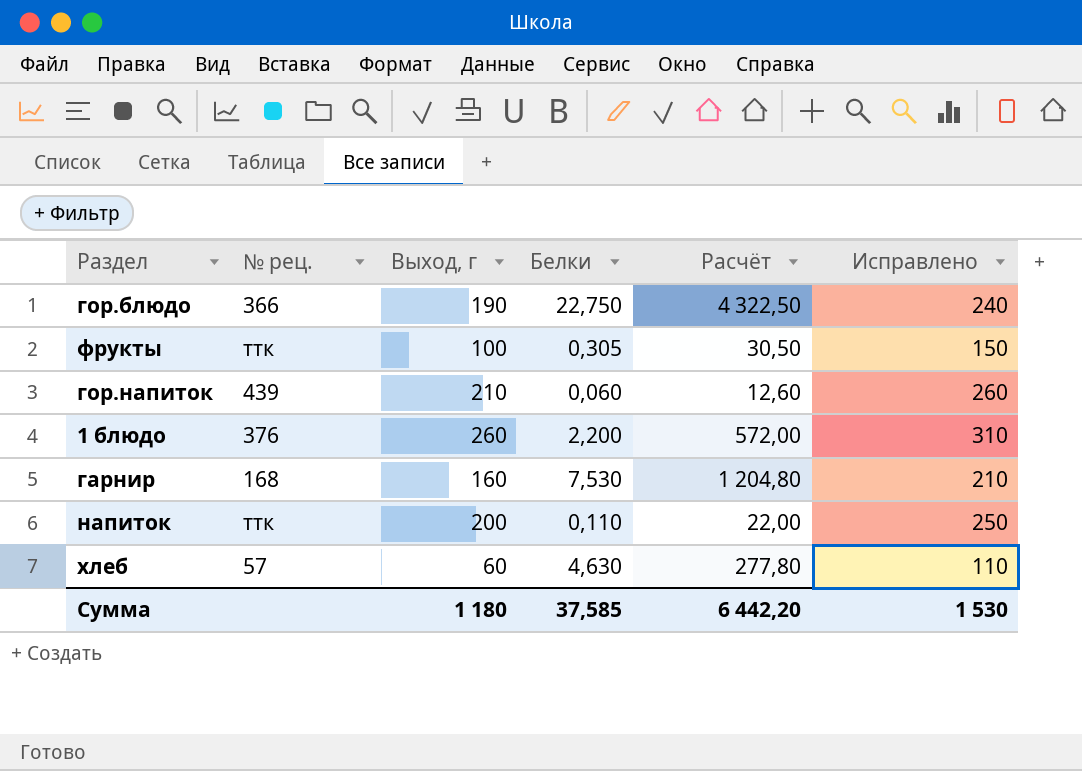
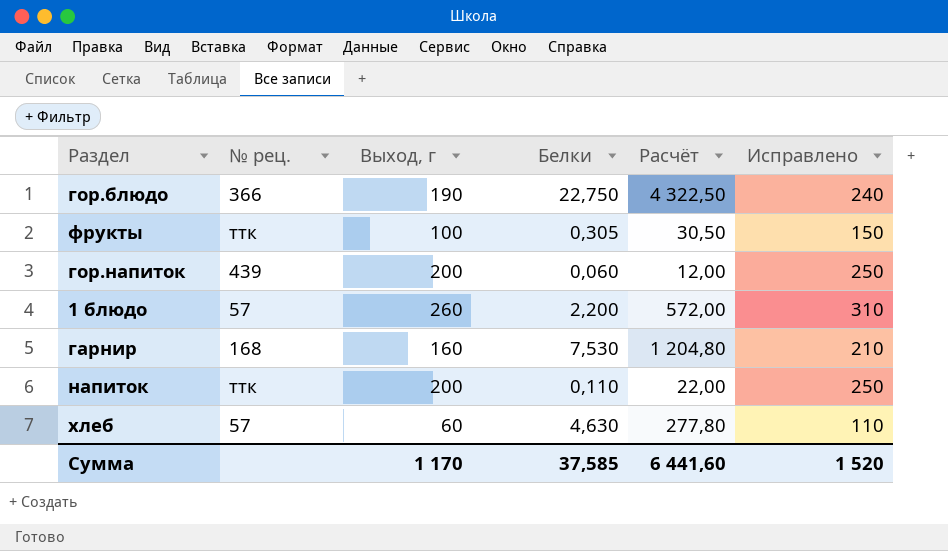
гор.напиток | Выход, г: 210 -> 200
гор.напиток | Расчёт: 12,60 -> 12,00
гор.напиток | Исправлено: 260 -> 250
1 блюдо | № рец.: 376 -> 57
Сумма | Выход, г: 1 180 -> 1 170
Сумма | Расчёт: 6 442,20 -> 6 441,60
Сумма | Исправлено: 1 530 -> 1 520

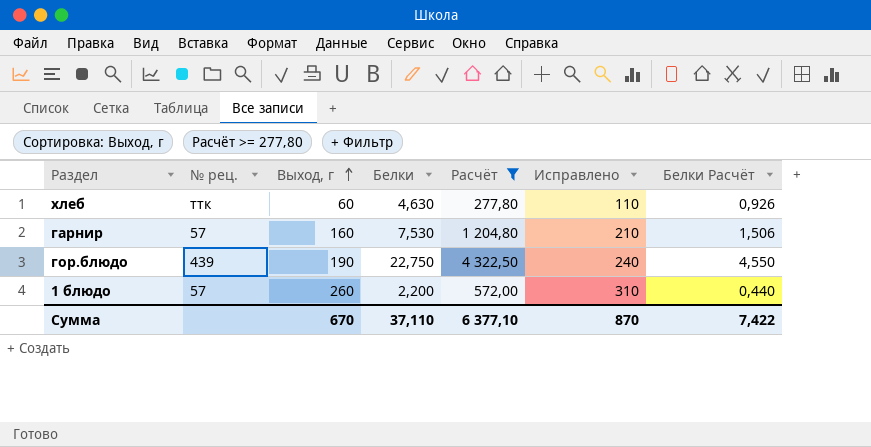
filter: none -> Расчёт >= 277,80
row order: none -> Выход, г ascending
column Белки Расчёт | formula: none -> [Белки] * 0,2
хлеб | № рец.: 57 -> ттк
гарнир | № рец.: 168 -> 57
гор.блюдо | № рец.: 366 -> 439
Сумма | Выход, г: 1 170 -> 670
Сумма | Белки: 37,585 -> 37,110
Сумма | Расчёт: 6 441,60 -> 6 377,10
Сумма | Исправлено: 1 520 -> 870

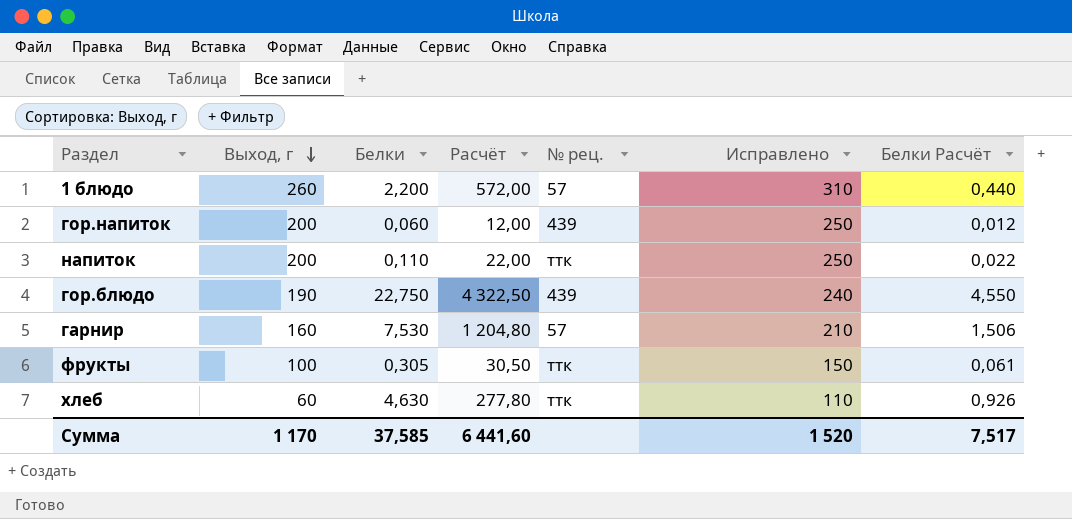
filter: Расчёт >= 277,80 -> none
row order: Выход, г ascending -> Выход, г descending
column № рец. | position: 2 -> 5
Сумма | Выход, г: 670 -> 1 170
Сумма | Белки: 37,110 -> 37,585
Сумма | Расчёт: 6 377,10 -> 6 441,60
Сумма | Исправлено: 870 -> 1 520
Сумма | Белки Расчёт: 7,422 -> 7,517

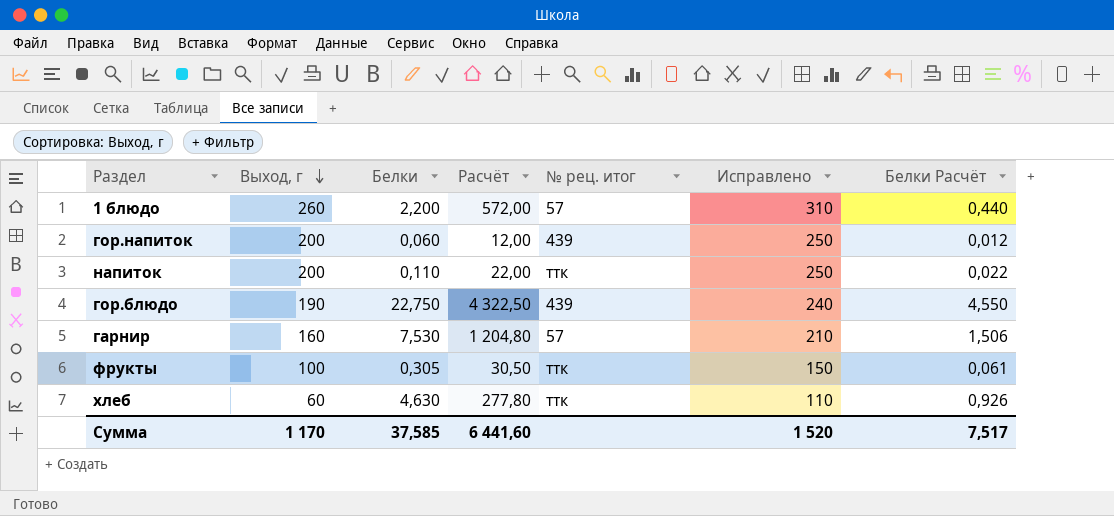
column name: № рец. -> № рец. итог

